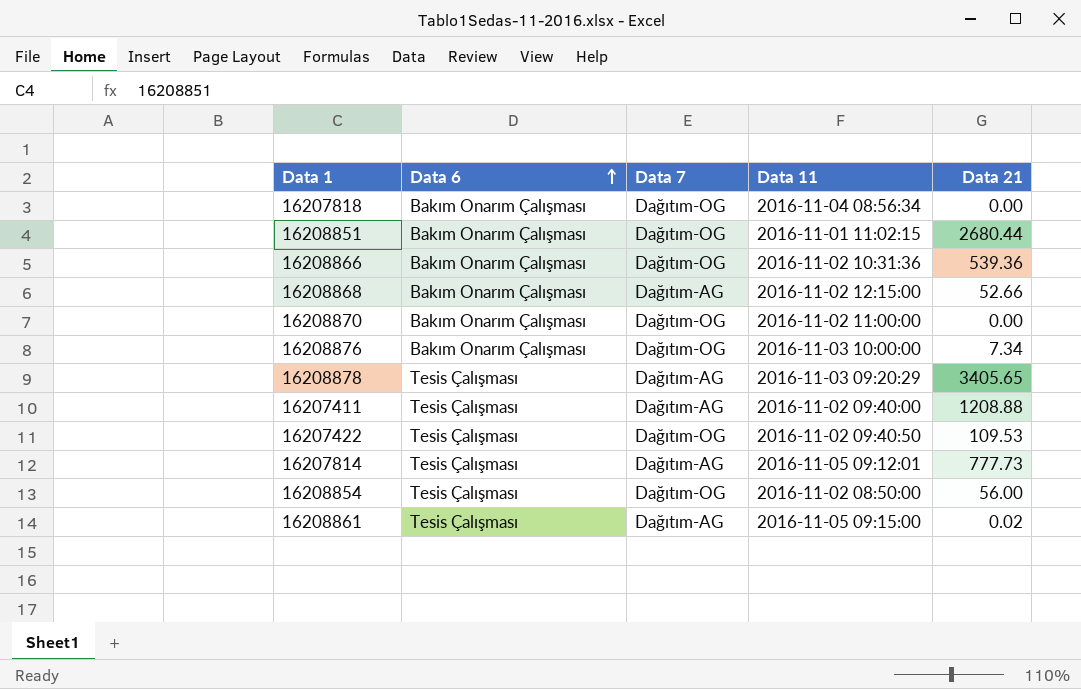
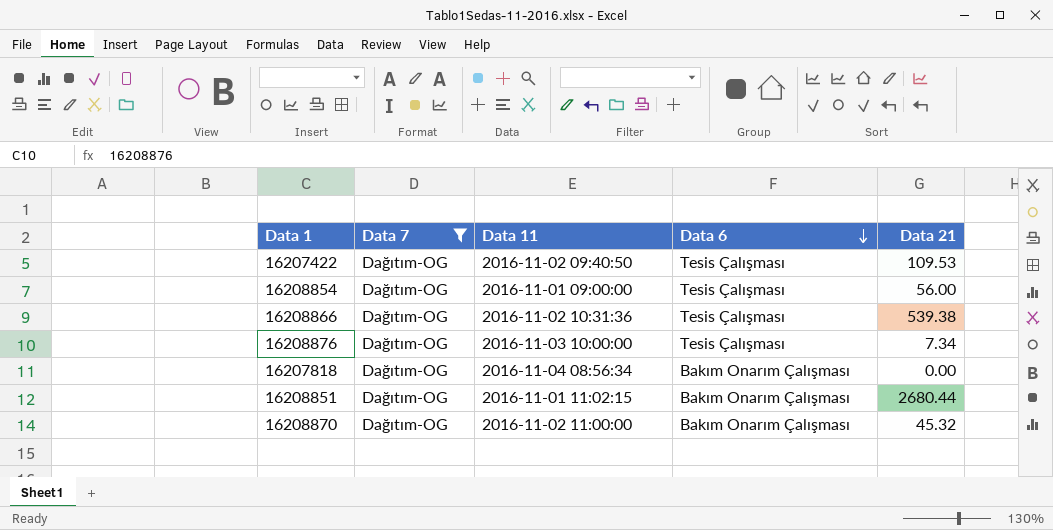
filter: none -> Data 7 = Dağıtım-OG
row order: Data 6 ascending -> Data 6 descending
column Data 6 | position: 2 -> 4
16208854 | Data 11: 2016-11-02 08:50:00 -> 2016-11-01 09:00:00
16208866 | Data 6: Bakım Onarım Çalışması -> Tesis Çalışması
16208866 | Data 21: 539.36 -> 539.38
16208876 | Data 6: Bakım Onarım Çalışması -> Tesis Çalışması
16208870 | Data 21: 0.00 -> 45.32

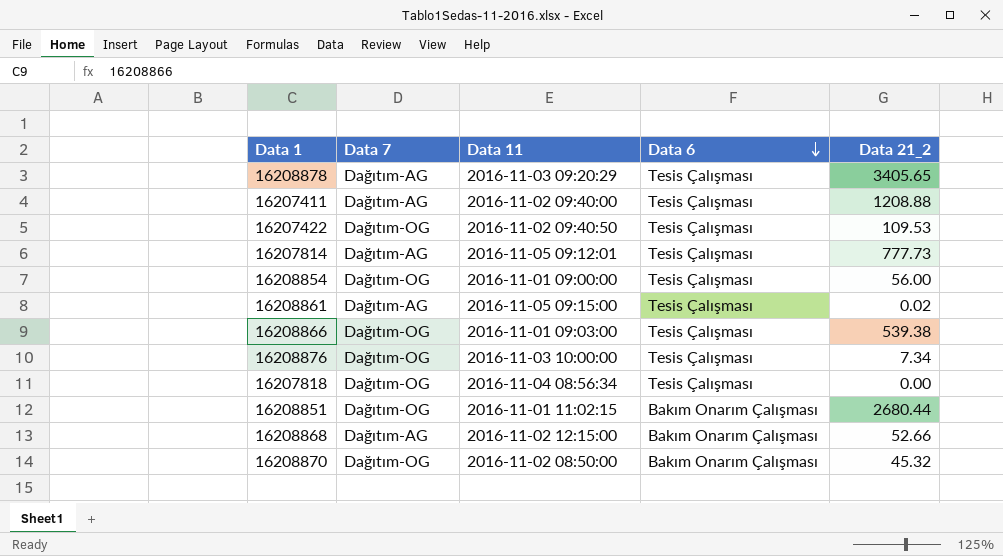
filter: Data 7 = Dağıtım-OG -> none
column name: Data 21 -> Data 21_2
16208866 | Data 11: 2016-11-02 10:31:36 -> 2016-11-01 09:03:00
16207818 | Data 6: Bakım Onarım Çalışması -> Tesis Çalışması
16208870 | Data 11: 2016-11-02 11:00:00 -> 2016-11-02 08:50:00

